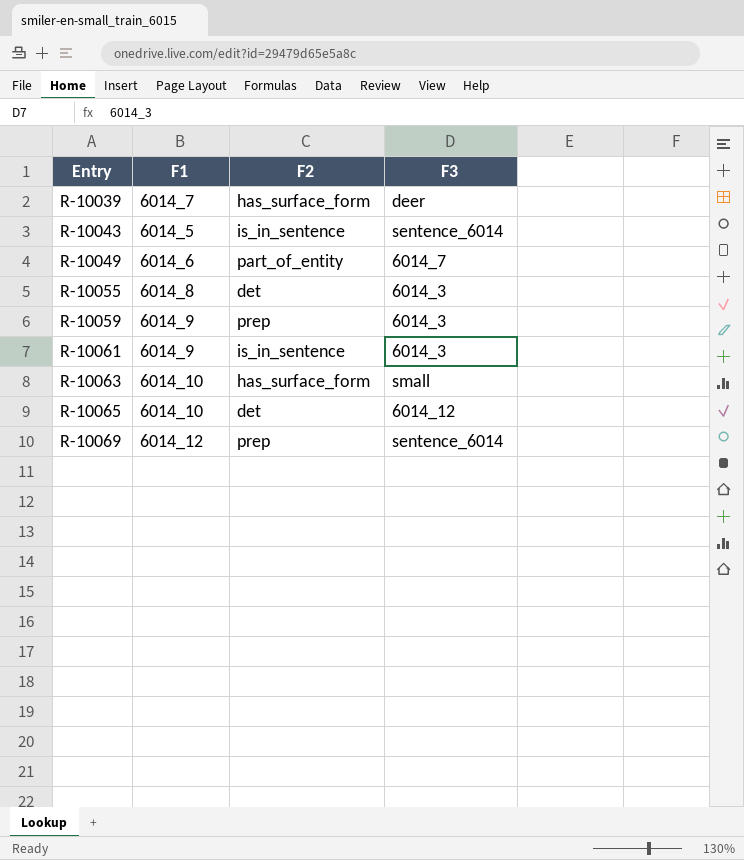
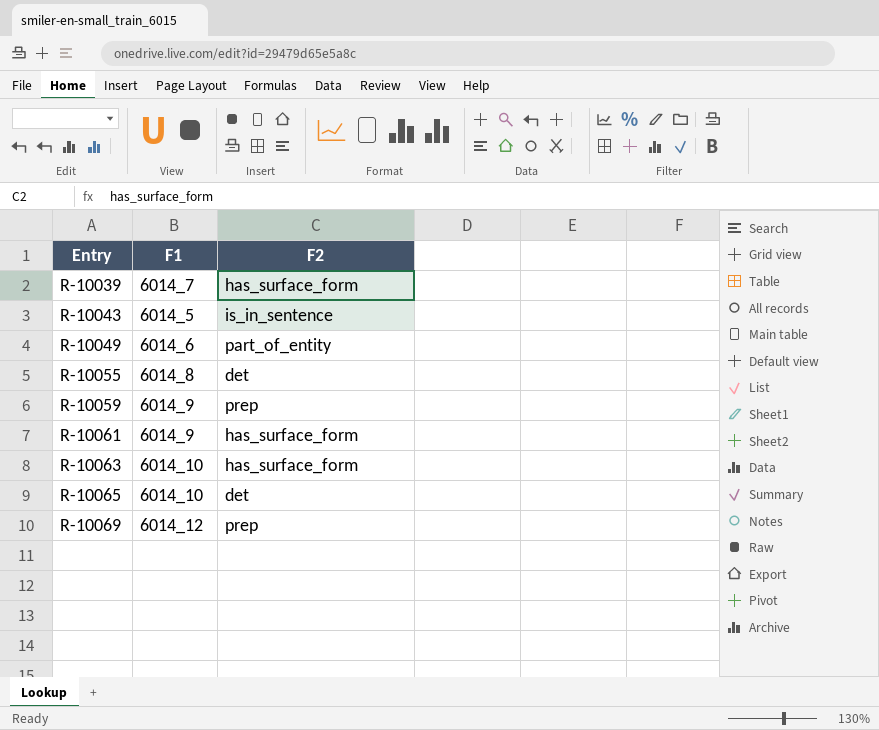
column F3 | position: 4 -> none
R-10061 | F2: is_in_sentence -> has_surface_form

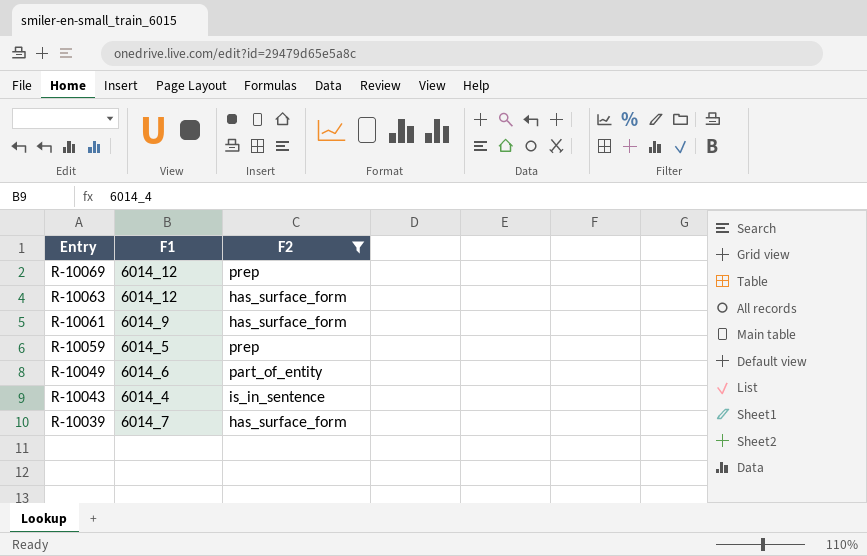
filter: none -> F2 != det
row order: Entry ascending -> Entry descending
R-10063 | F1: 6014_10 -> 6014_12
R-10059 | F1: 6014_9 -> 6014_5
R-10043 | F1: 6014_5 -> 6014_4

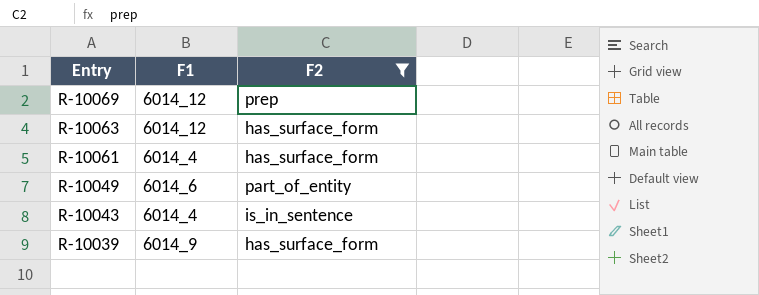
row R-10059: 6014_5 | prep -> none
R-10061 | F1: 6014_9 -> 6014_4
R-10039 | F1: 6014_7 -> 6014_9

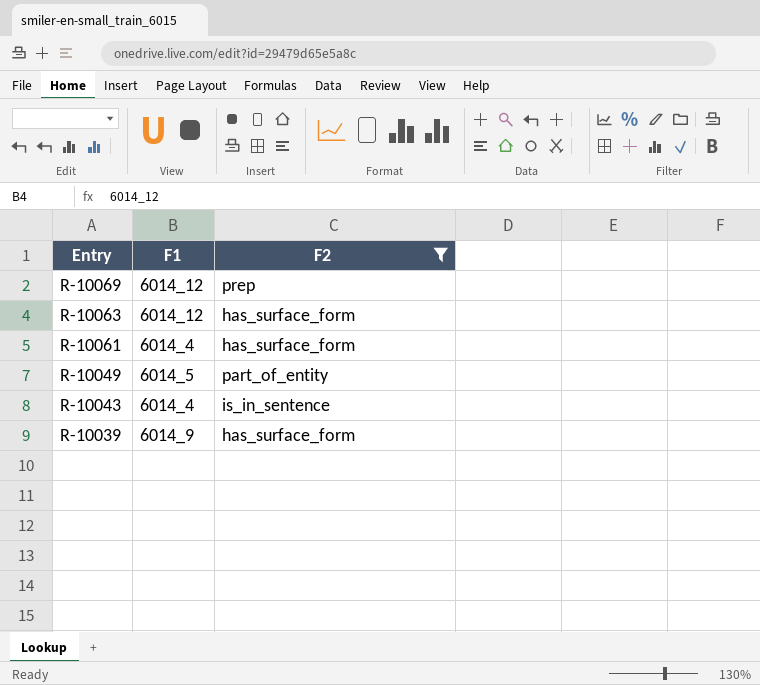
R-10049 | F1: 6014_6 -> 6014_5

